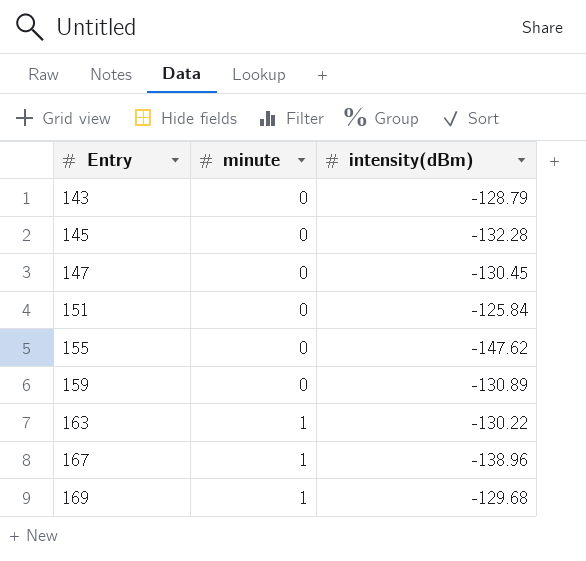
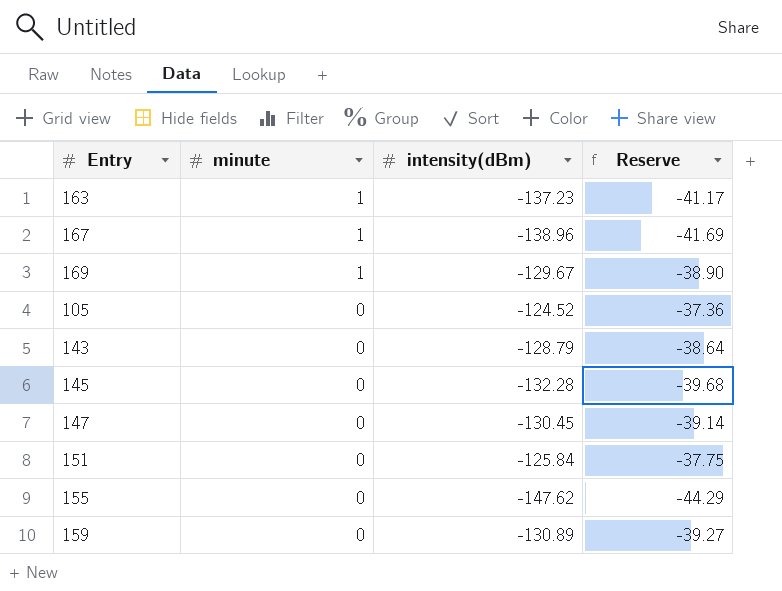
row order: Entry ascending -> minute descending
column Reserve | formula: none -> [intensity(dBm)] * 0.3
163 | intensity(dBm): -130.22 -> -137.23
169 | intensity(dBm): -129.68 -> -129.67
row 105: none -> 0 | -124.52 | -37.36

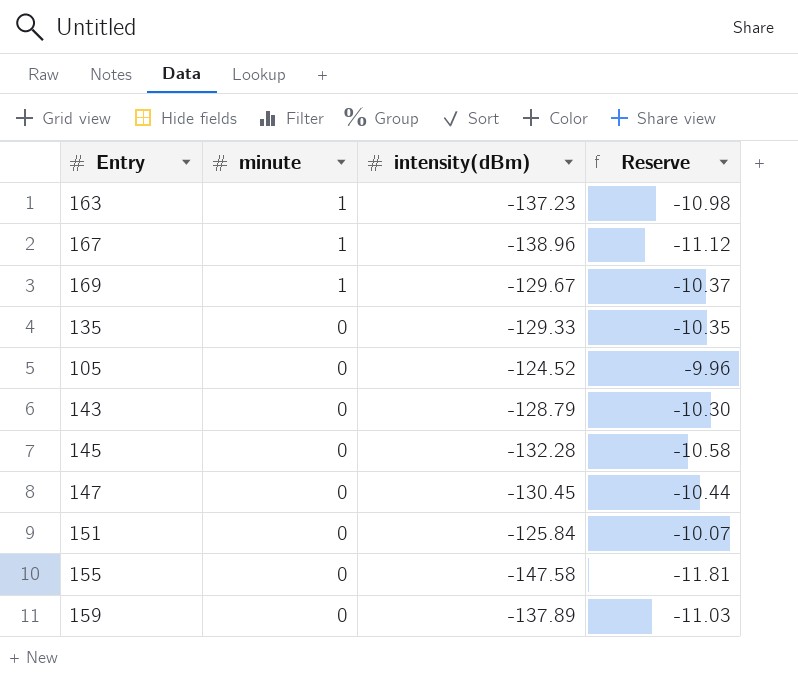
column Reserve | formula: [intensity(dBm)] * 0.3 -> [intensity(dBm)] * 0.08
row 135: none -> 0 | -129.33 | -10.35
155 | intensity(dBm): -147.62 -> -147.58
159 | intensity(dBm): -130.89 -> -137.89

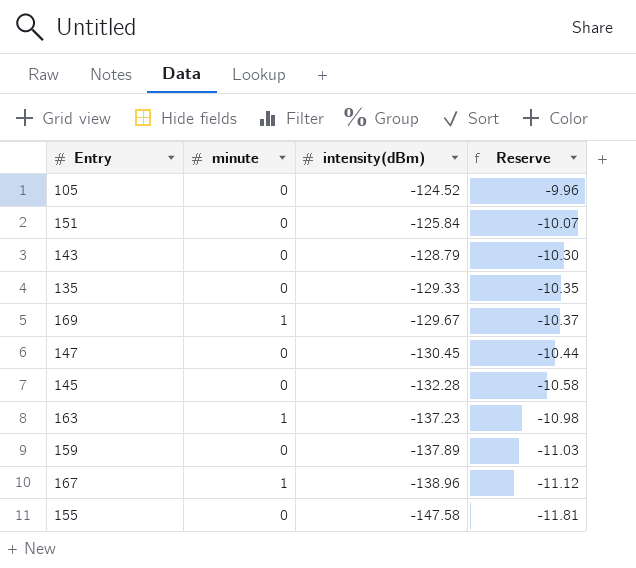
row order: minute descending -> intensity(dBm) descending

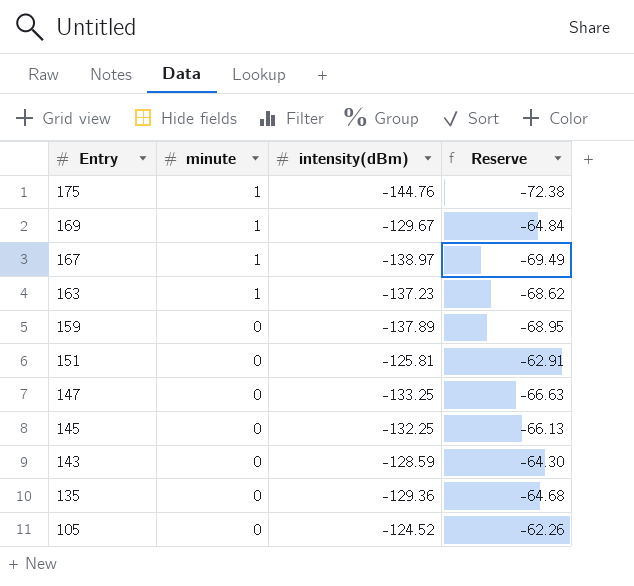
row order: intensity(dBm) descending -> Entry descending
column Reserve | formula: [intensity(dBm)] * 0.08 -> [intensity(dBm)] * 0.5
row 155: 0 | -147.58 | -11.81 -> none
row 175: none -> 1 | -144.76 | -72.38
167 | intensity(dBm): -138.96 -> -138.97
151 | intensity(dBm): -125.84 -> -125.81
147 | intensity(dBm): -130.45 -> -133.25
145 | intensity(dBm): -132.28 -> -132.25
143 | intensity(dBm): -128.79 -> -128.59
135 | intensity(dBm): -129.33 -> -129.36

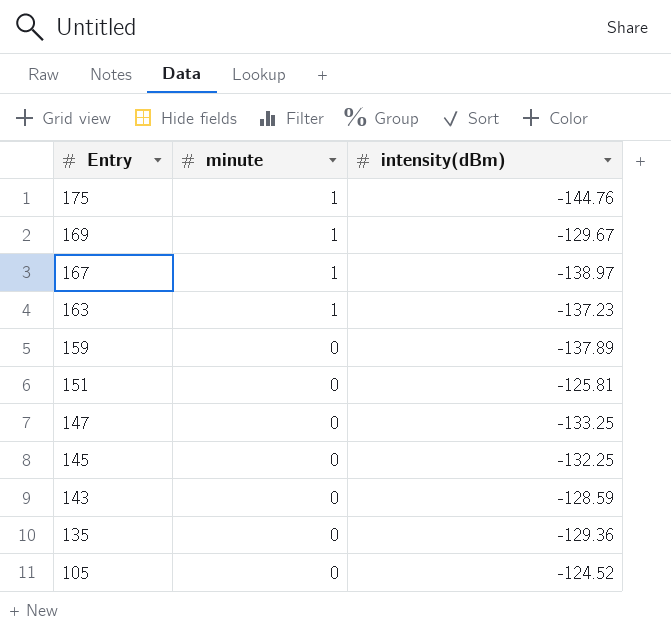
column Reserve | formula: [intensity(dBm)] * 0.5 -> none

